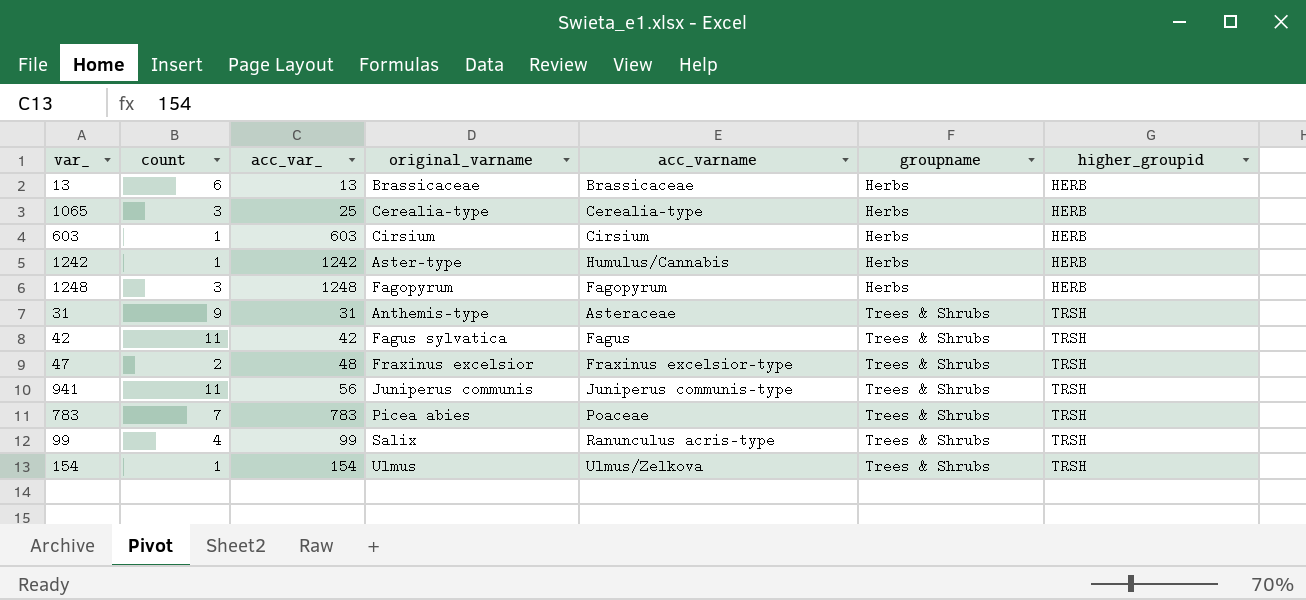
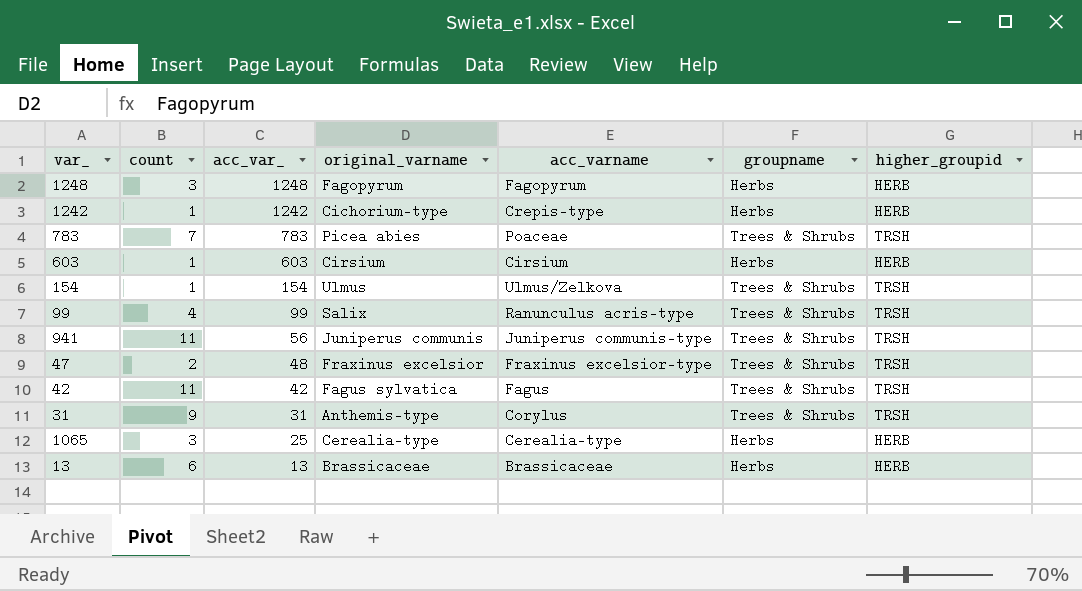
row order: groupname ascending -> acc_var_ descending
1242 | original_varname: Aster-type -> Cichorium-type
1242 | acc_varname: Humulus/Cannabis -> Crepis-type
31 | acc_varname: Asteraceae -> Corylus

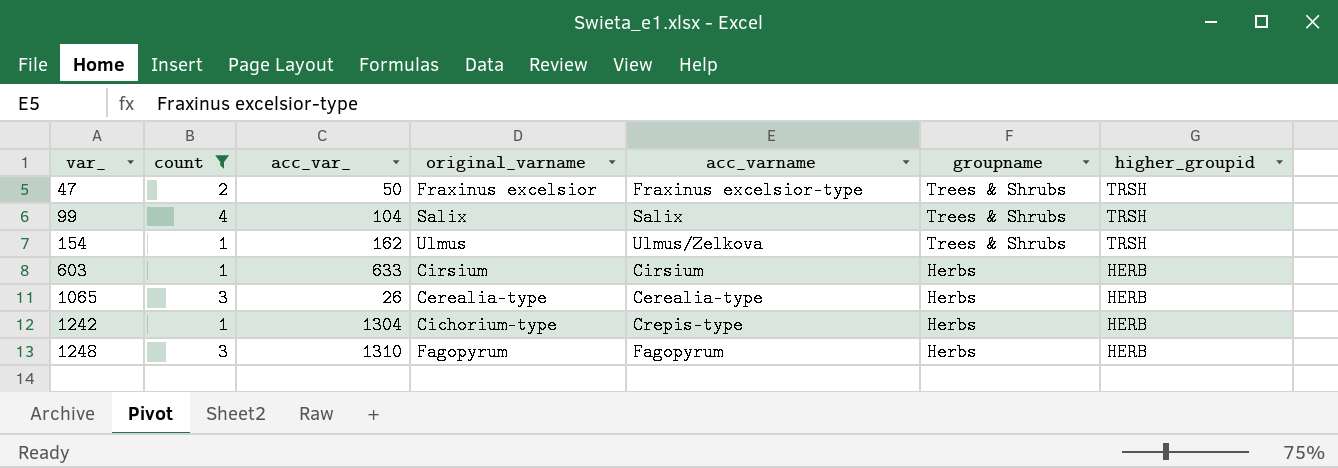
filter: none -> count <= 4
row order: acc_var_ descending -> var_ ascending
47 | acc_var_: 48 -> 50
99 | acc_var_: 99 -> 104
99 | acc_varname: Ranunculus acris-type -> Salix
154 | acc_var_: 154 -> 162
603 | acc_var_: 603 -> 633
1065 | acc_var_: 25 -> 26
1242 | acc_var_: 1242 -> 1304
1248 | acc_var_: 1248 -> 1310

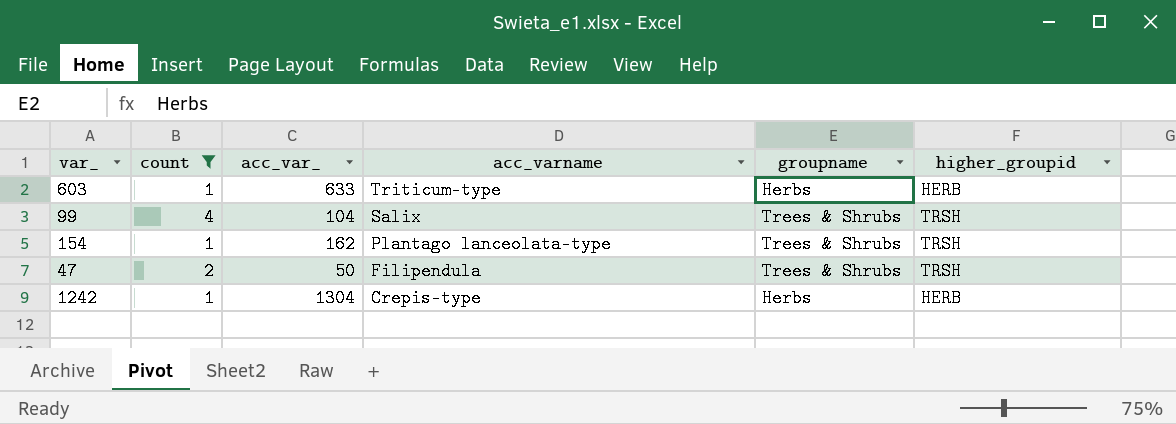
row order: var_ ascending -> acc_varname descending
column original_varname | position: 4 -> none
row 1065: 3 | 26 | Cerealia-type | Cerealia-type | Herbs | HERB -> none
row 1248: 3 | 1310 | Fagopyrum | Fagopyrum | Herbs | HERB -> none
603 | acc_varname: Cirsium -> Triticum-type
154 | acc_varname: Ulmus/Zelkova -> Plantago lanceolata-type
47 | acc_varname: Fraxinus excelsior-type -> Filipendula

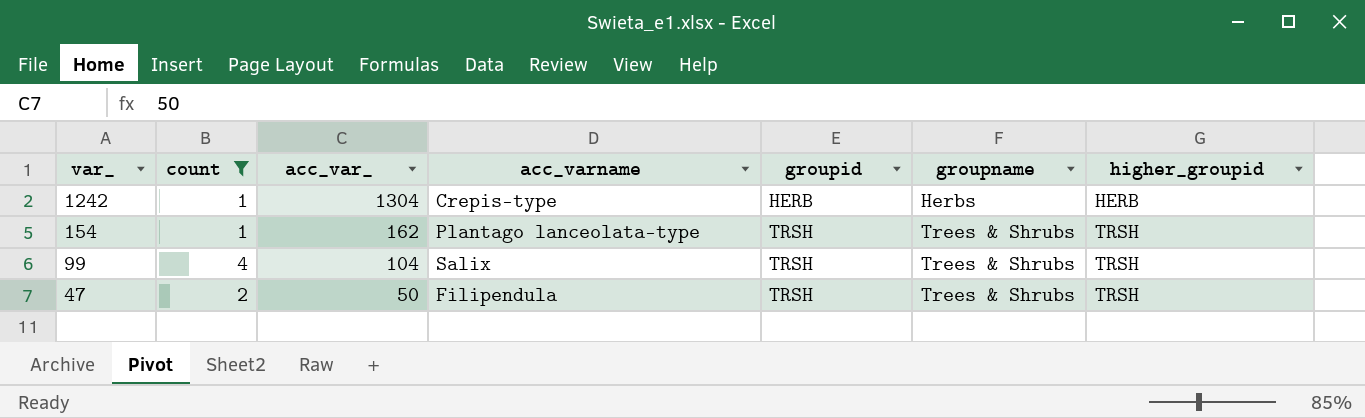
row order: acc_varname descending -> var_ descending
column groupid | position: none -> 5
row 603: 1 | 633 | Triticum-type | Herbs | HERB -> none

